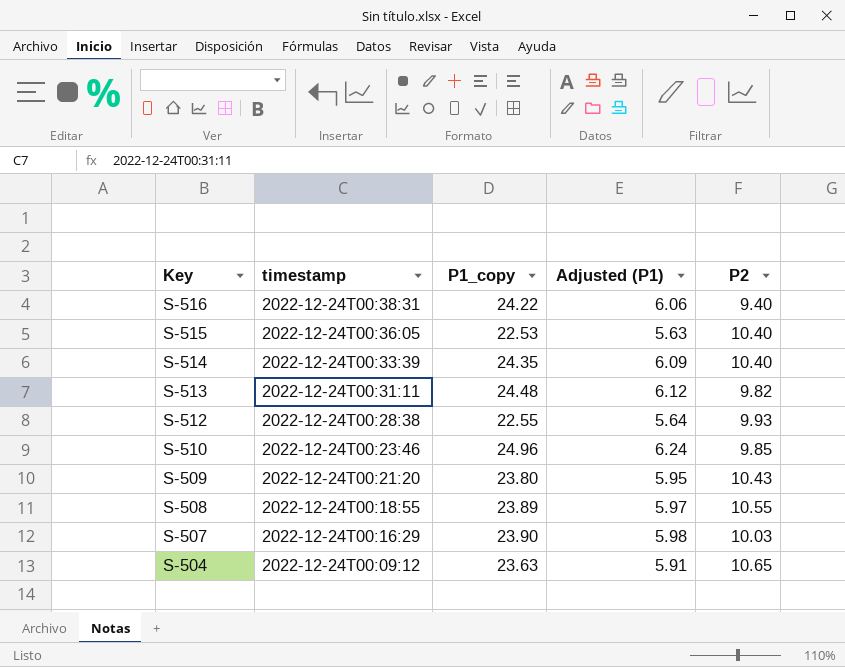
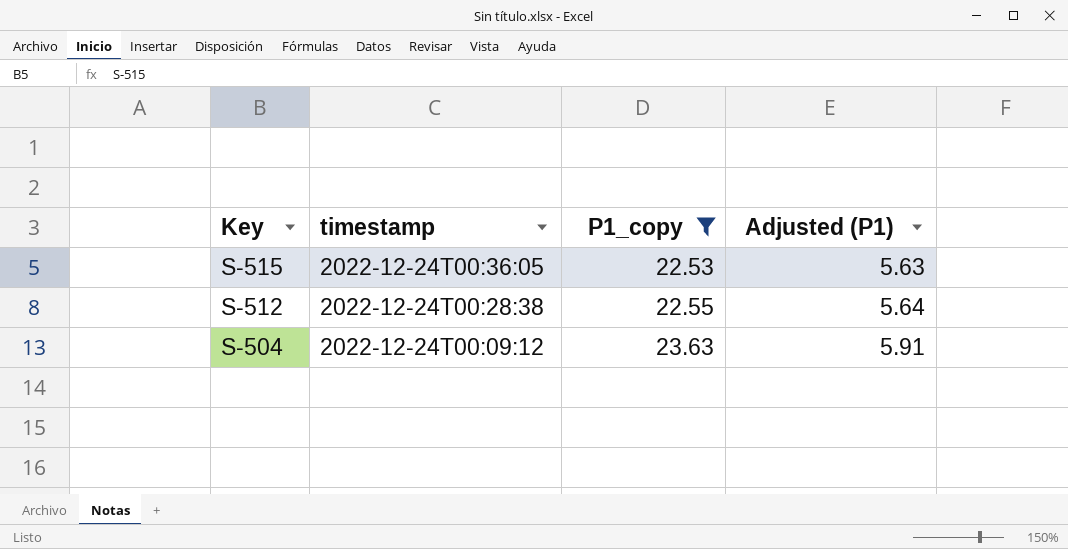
filter: none -> P1_copy <= 23.63
column P2 | position: 5 -> none

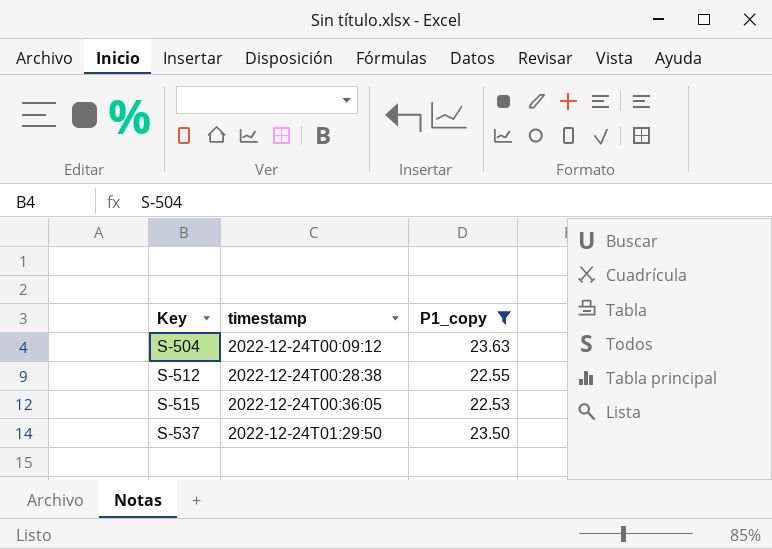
row order: Key descending -> Key ascending
column Adjusted (P1) | formula: [P1_copy] * 0.25 -> none
row S-537: none -> 2022-12-24T01:29:50 | 23.50

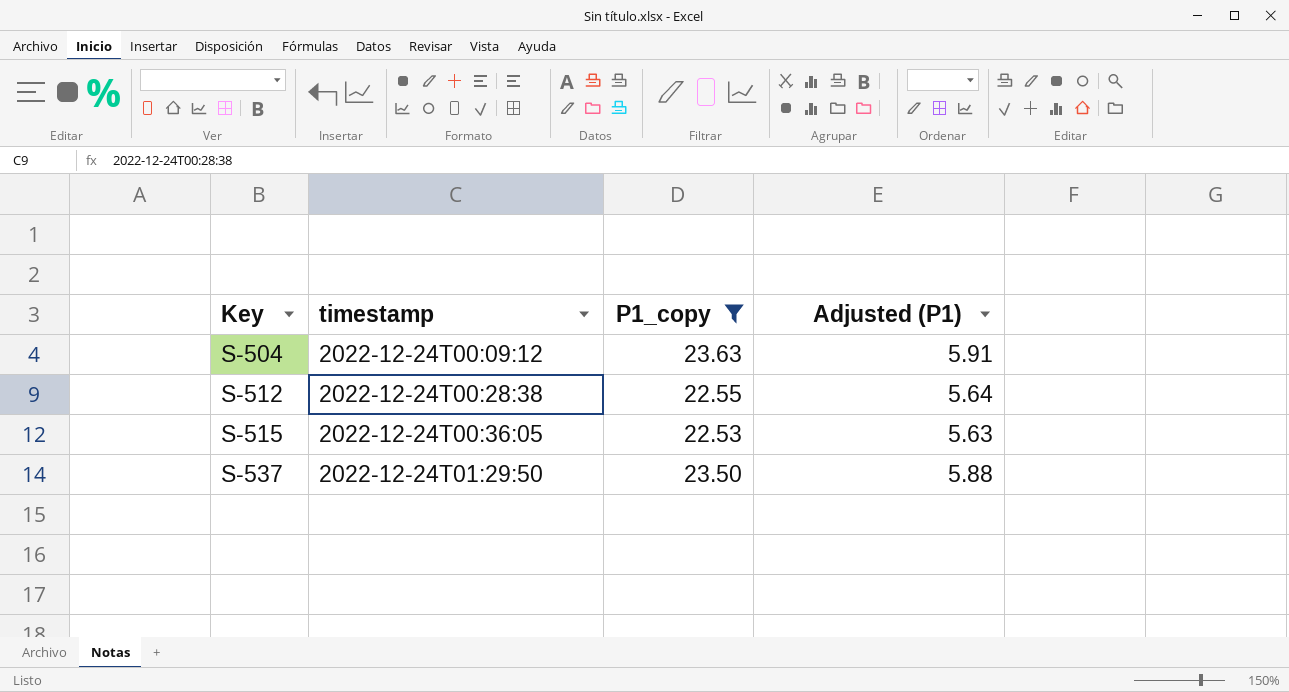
column Adjusted (P1) | formula: none -> [P1_copy] * 0.25

